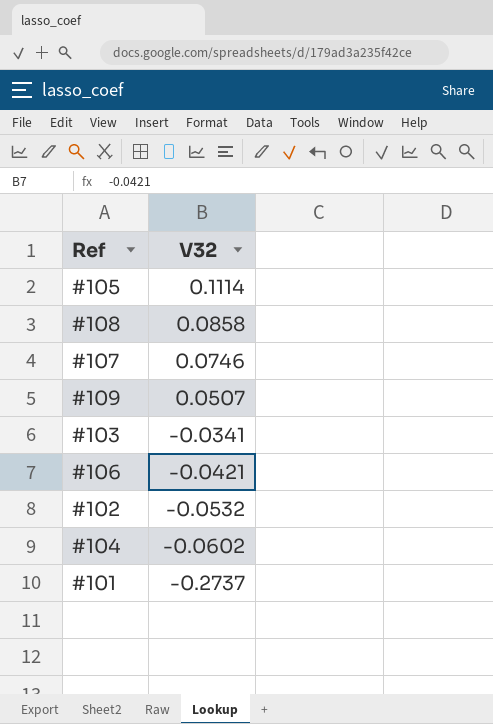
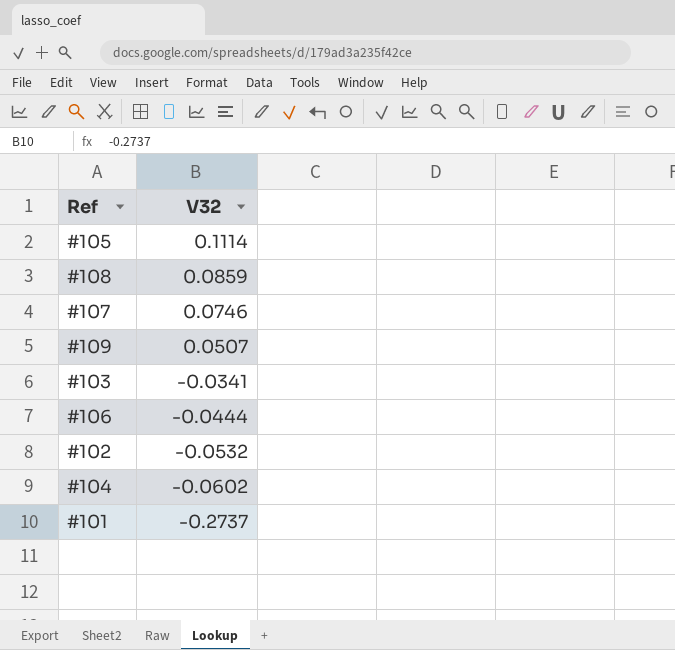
#108 | V32: 0.0858 -> 0.0859
#106 | V32: -0.0421 -> -0.0444

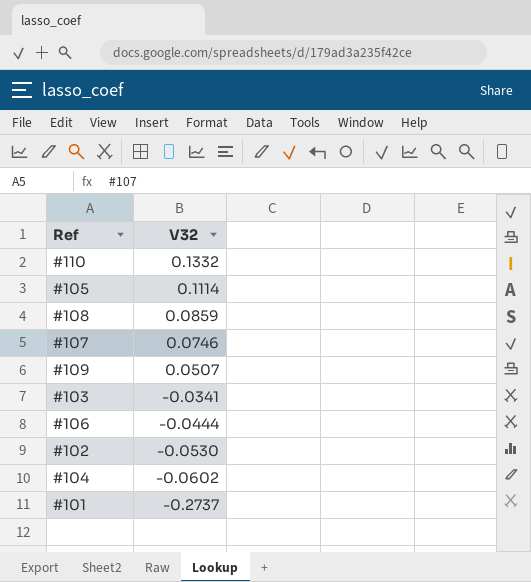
row #110: none -> 0.1332
#102 | V32: -0.0532 -> -0.0530

